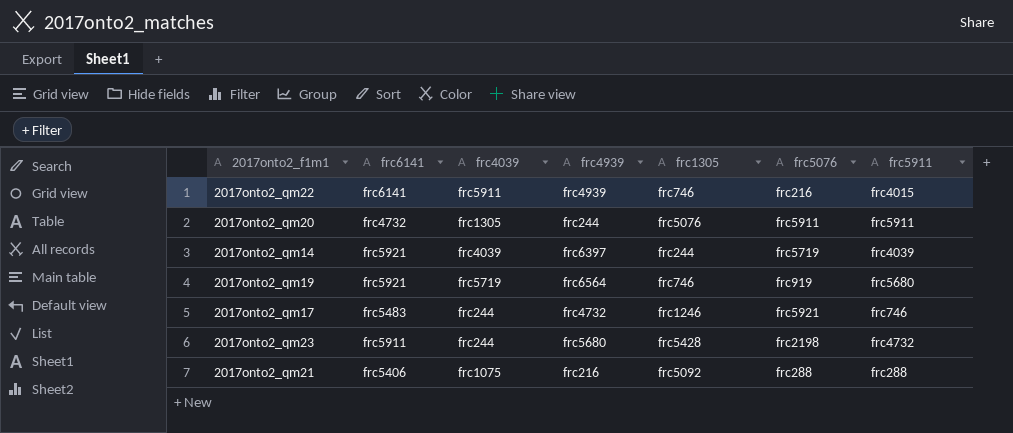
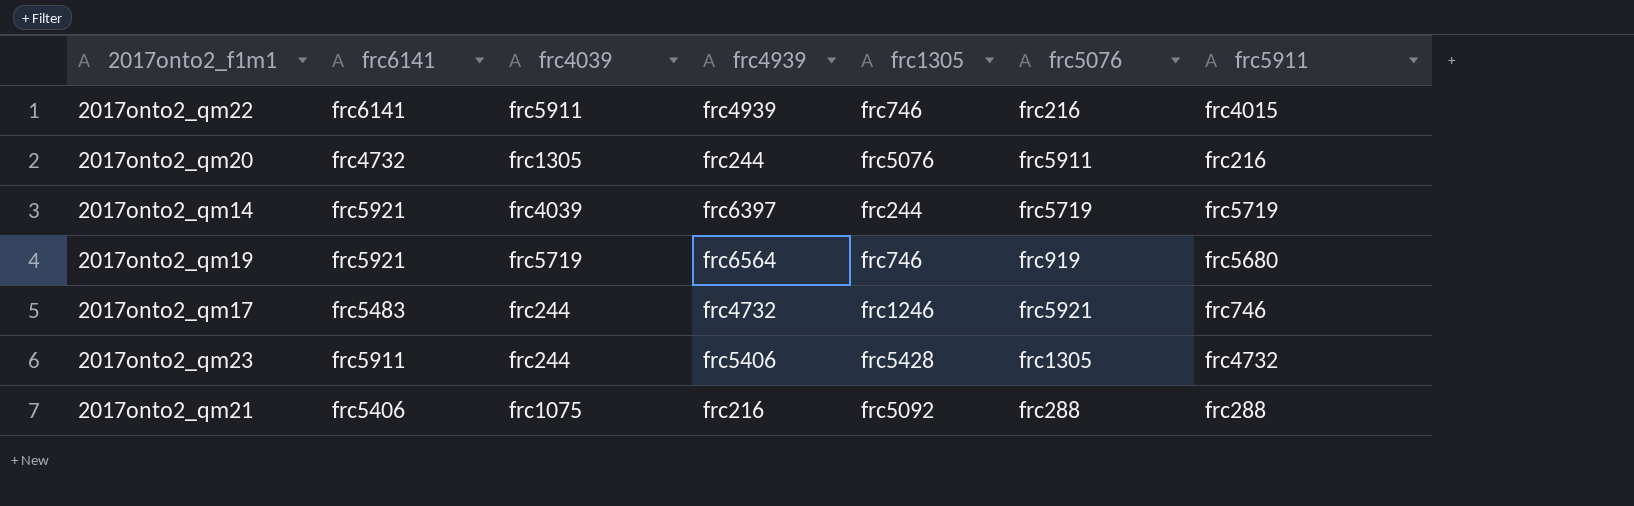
2017onto2_qm20 | frc5911: frc5911 -> frc216
2017onto2_qm14 | frc5911: frc4039 -> frc5719
2017onto2_qm23 | frc4939: frc5680 -> frc5406
2017onto2_qm23 | frc5076: frc2198 -> frc1305

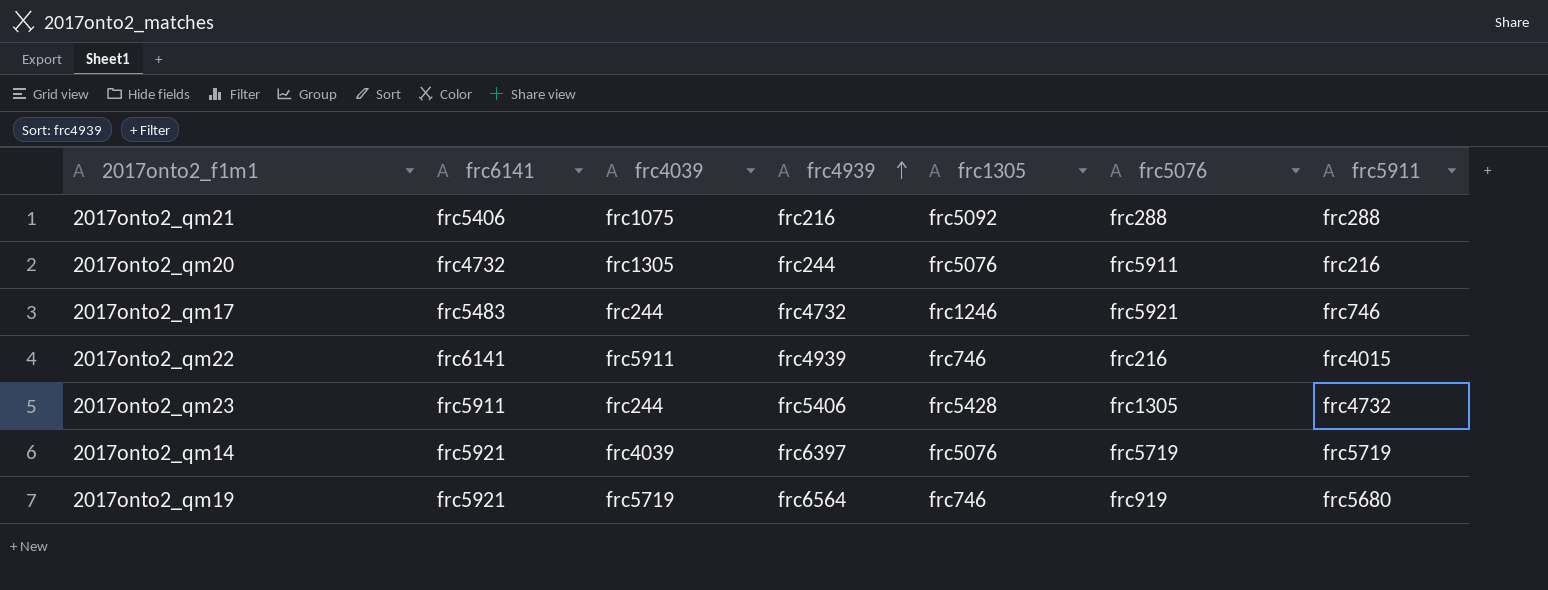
row order: none -> frc4939 ascending
2017onto2_qm14 | frc1305: frc244 -> frc5076

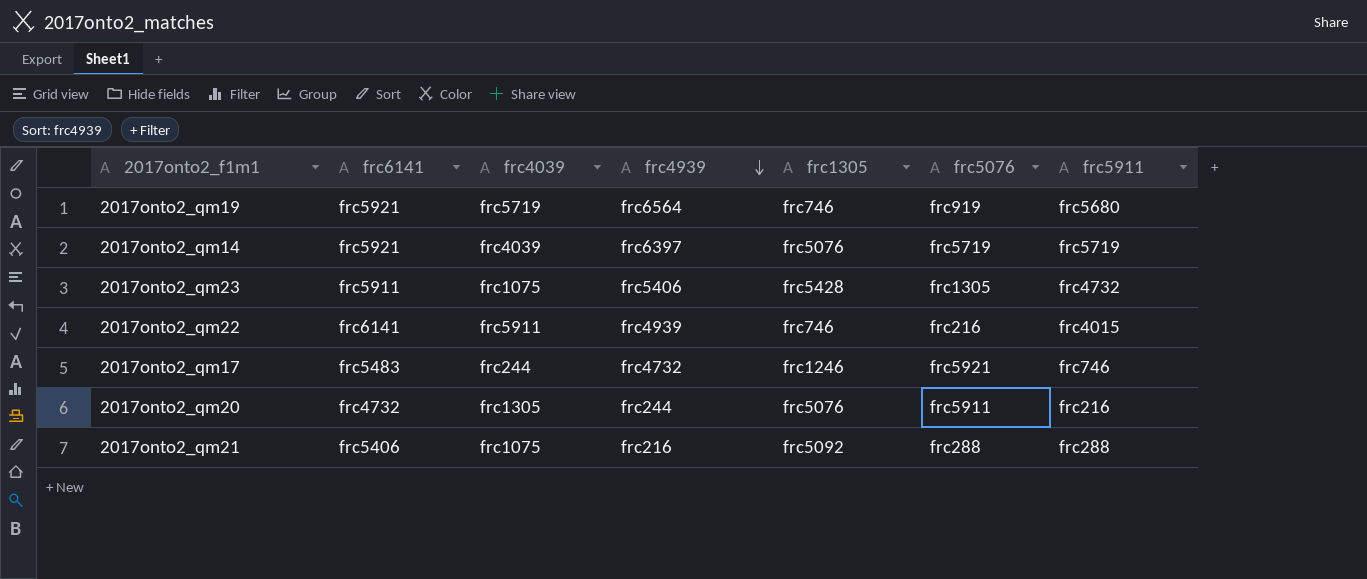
row order: frc4939 ascending -> frc4939 descending
2017onto2_qm23 | frc4039: frc244 -> frc1075

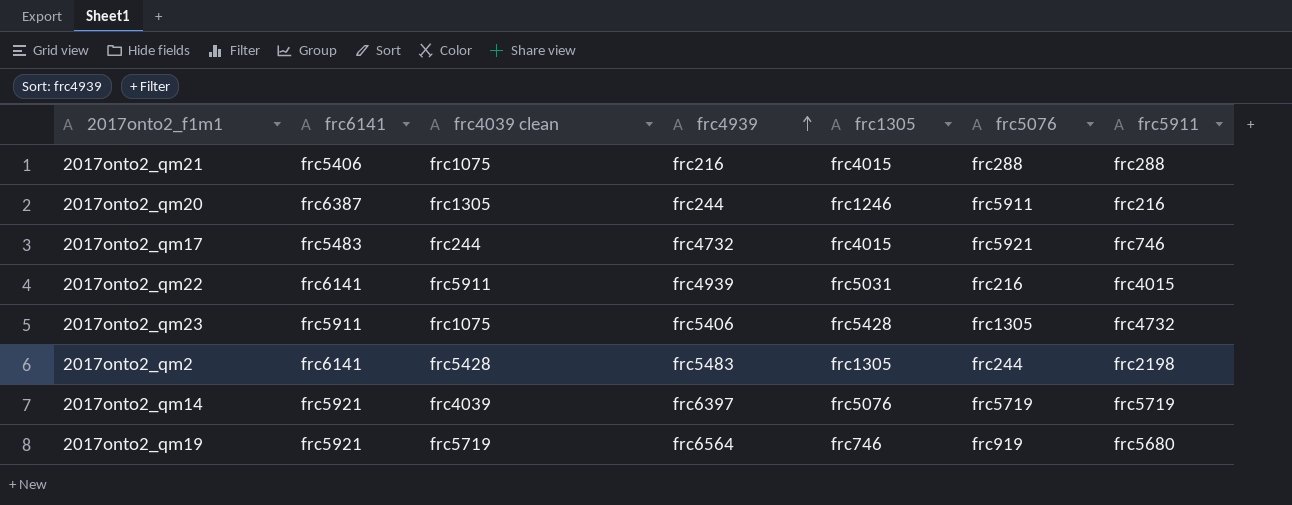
row order: frc4939 descending -> frc4939 ascending
column name: frc4039 -> frc4039 clean
2017onto2_qm21 | frc1305: frc5092 -> frc4015
2017onto2_qm20 | frc6141: frc4732 -> frc6387
2017onto2_qm20 | frc1305: frc5076 -> frc1246
2017onto2_qm17 | frc1305: frc1246 -> frc4015
2017onto2_qm22 | frc1305: frc746 -> frc5031
row 2017onto2_qm2: none -> frc6141 | frc5428 | frc5483 | frc1305 | frc244 | frc2198

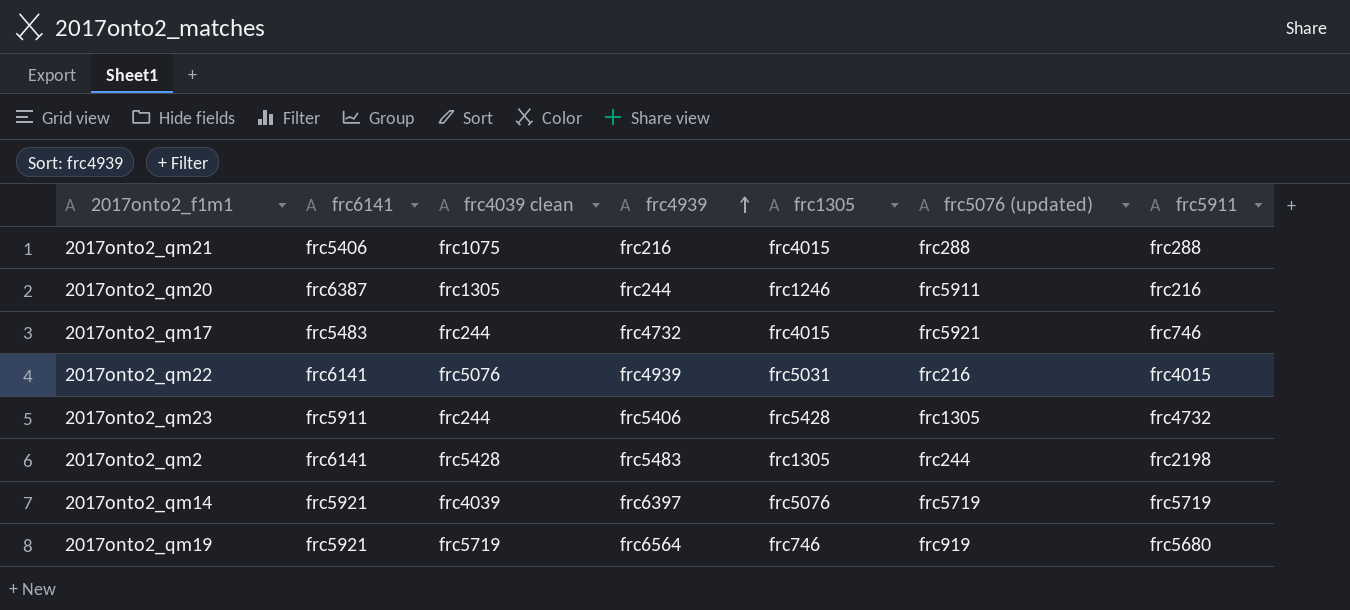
column name: frc5076 -> frc5076 (updated)
2017onto2_qm22 | frc4039 clean: frc5911 -> frc5076
2017onto2_qm23 | frc4039 clean: frc1075 -> frc244

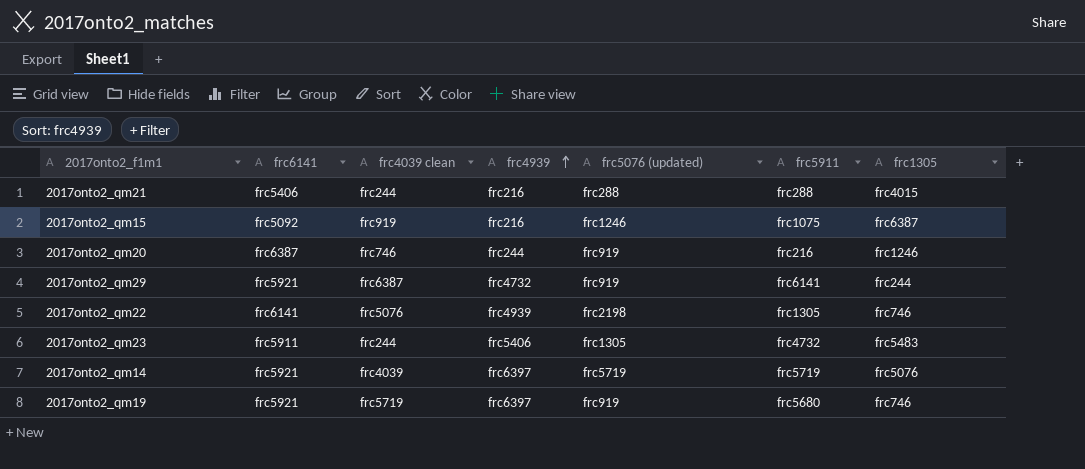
column frc1305 | position: 5 -> 7
row 2017onto2_qm17: frc5483 | frc244 | frc4732 | frc4015 | frc5921 | frc746 -> none
row 2017onto2_qm2: frc6141 | frc5428 | frc5483 | frc1305 | frc244 | frc2198 -> none
2017onto2_qm21 | frc4039 clean: frc1075 -> frc244
row 2017onto2_qm15: none -> frc5092 | frc919 | frc216 | frc1246 | frc1075 | frc6387
2017onto2_qm20 | frc4039 clean: frc1305 -> frc746
2017onto2_qm20 | frc5076 (updated): frc5911 -> frc919
row 2017onto2_qm29: none -> frc5921 | frc6387 | frc4732 | frc919 | frc6141 | frc244
2017onto2_qm22 | frc5076 (updated): frc216 -> frc2198
2017onto2_qm22 | frc5911: frc4015 -> frc1305
2017onto2_qm22 | frc1305: frc5031 -> frc746
2017onto2_qm23 | frc1305: frc5428 -> frc5483
2017onto2_qm19 | frc4939: frc6564 -> frc6397

